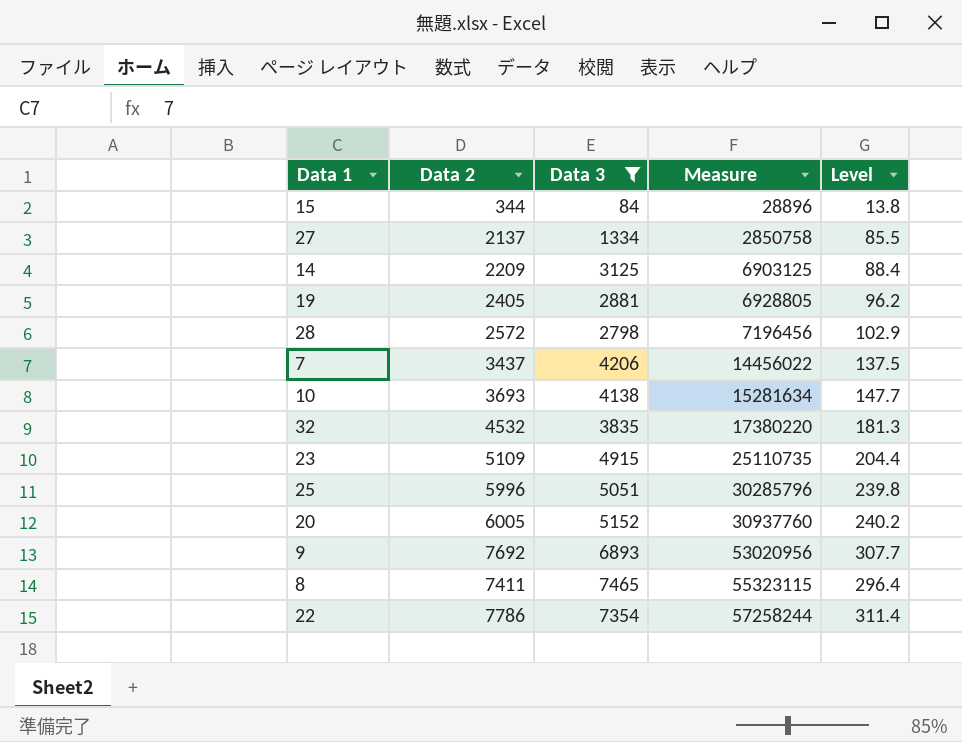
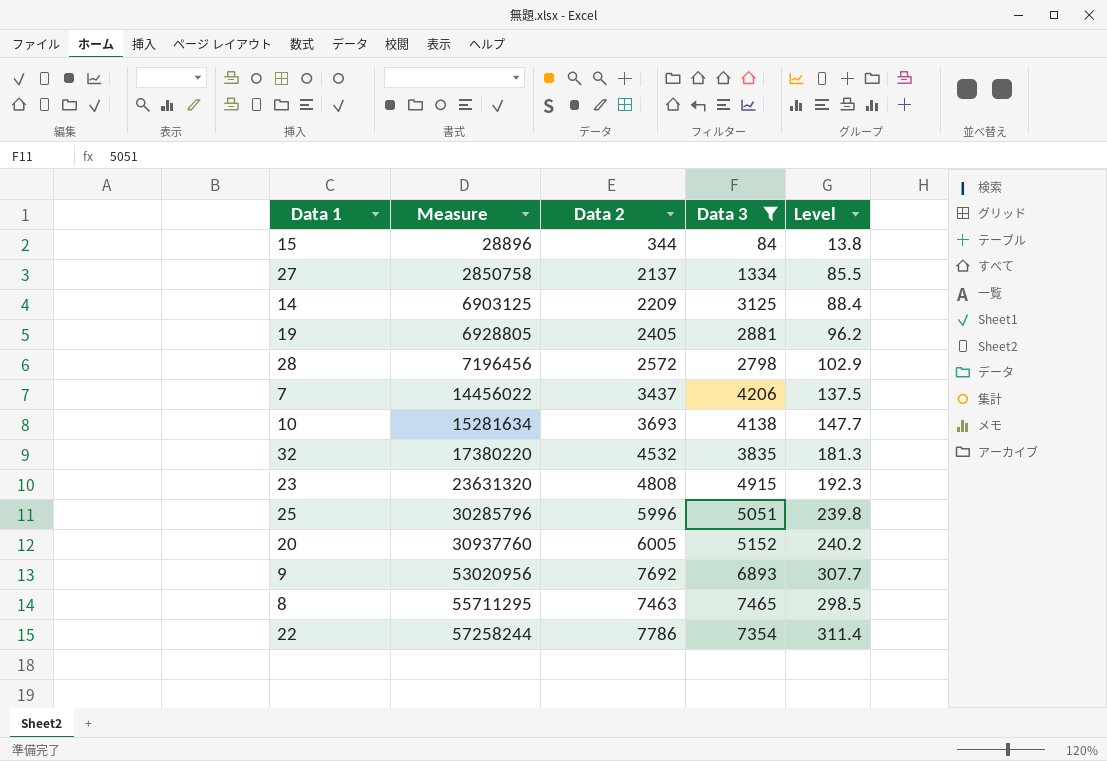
column Measure | position: 4 -> 2
23 | Measure: 25110735 -> 23631320
23 | Data 2: 5109 -> 4808
23 | Level: 204.4 -> 192.3
8 | Measure: 55323115 -> 55711295
8 | Data 2: 7411 -> 7463
8 | Level: 296.4 -> 298.5

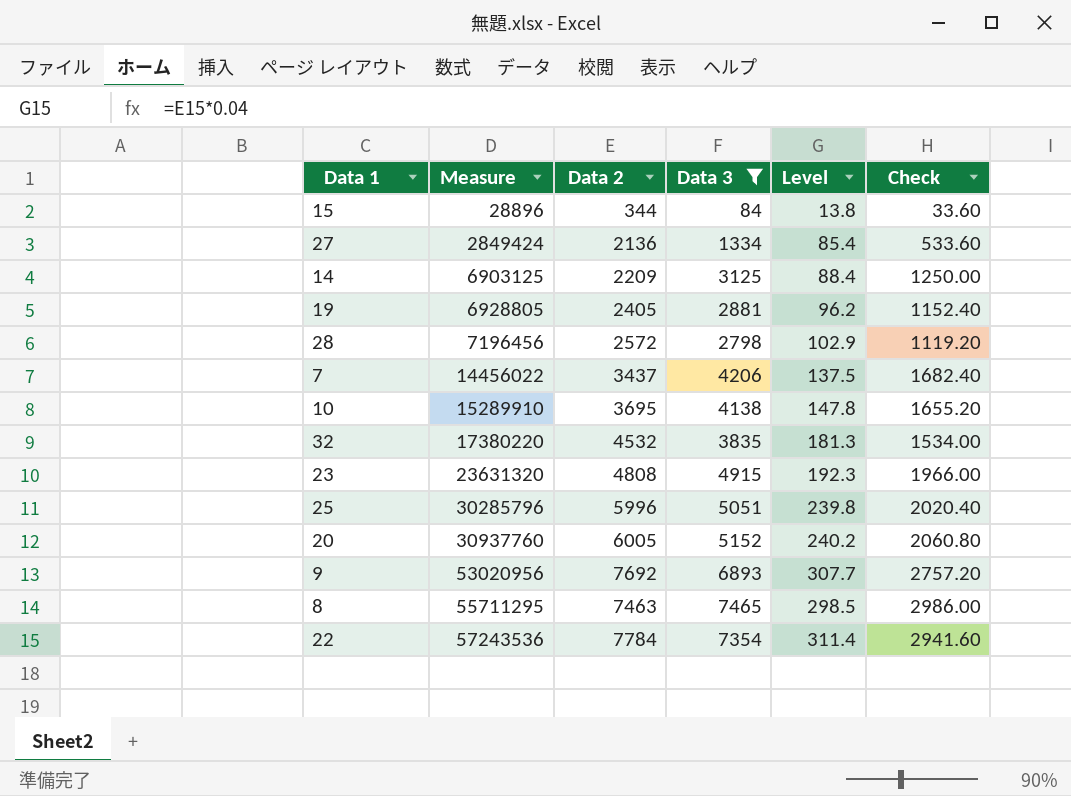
column Check | formula: none -> [Data 3] * 0.4
27 | Measure: 2850758 -> 2849424
27 | Data 2: 2137 -> 2136
27 | Level: 85.5 -> 85.4
10 | Measure: 15281634 -> 15289910
10 | Data 2: 3693 -> 3695
10 | Level: 147.7 -> 147.8
22 | Measure: 57258244 -> 57243536
22 | Data 2: 7786 -> 7784

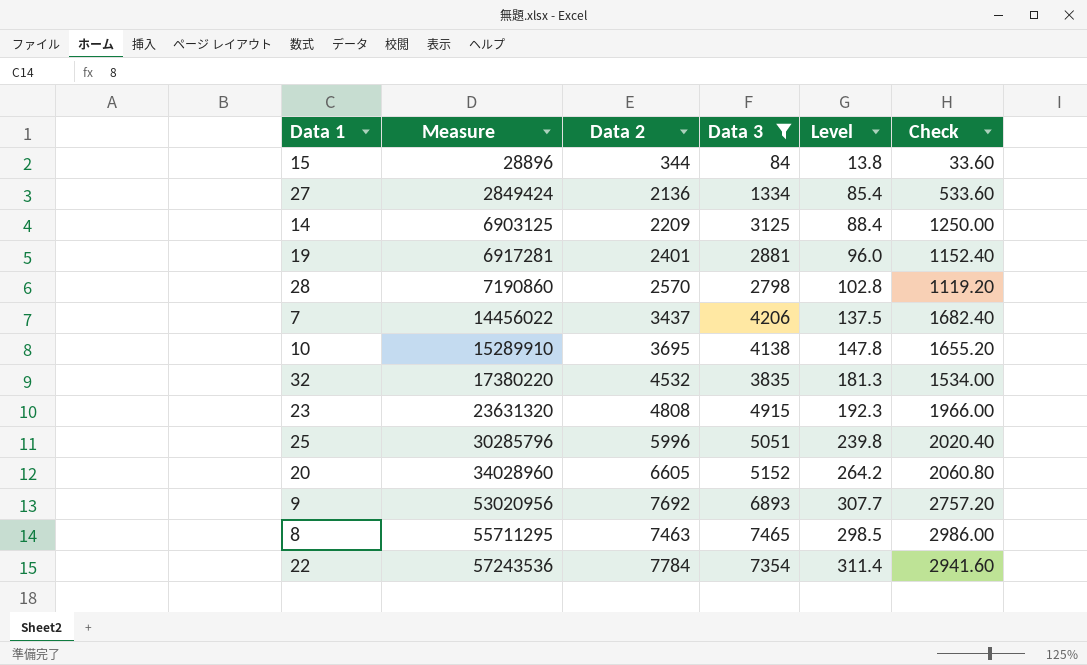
19 | Measure: 6928805 -> 6917281
19 | Data 2: 2405 -> 2401
19 | Level: 96.2 -> 96.0
28 | Measure: 7196456 -> 7190860
28 | Data 2: 2572 -> 2570
28 | Level: 102.9 -> 102.8
20 | Measure: 30937760 -> 34028960
20 | Data 2: 6005 -> 6605
20 | Level: 240.2 -> 264.2

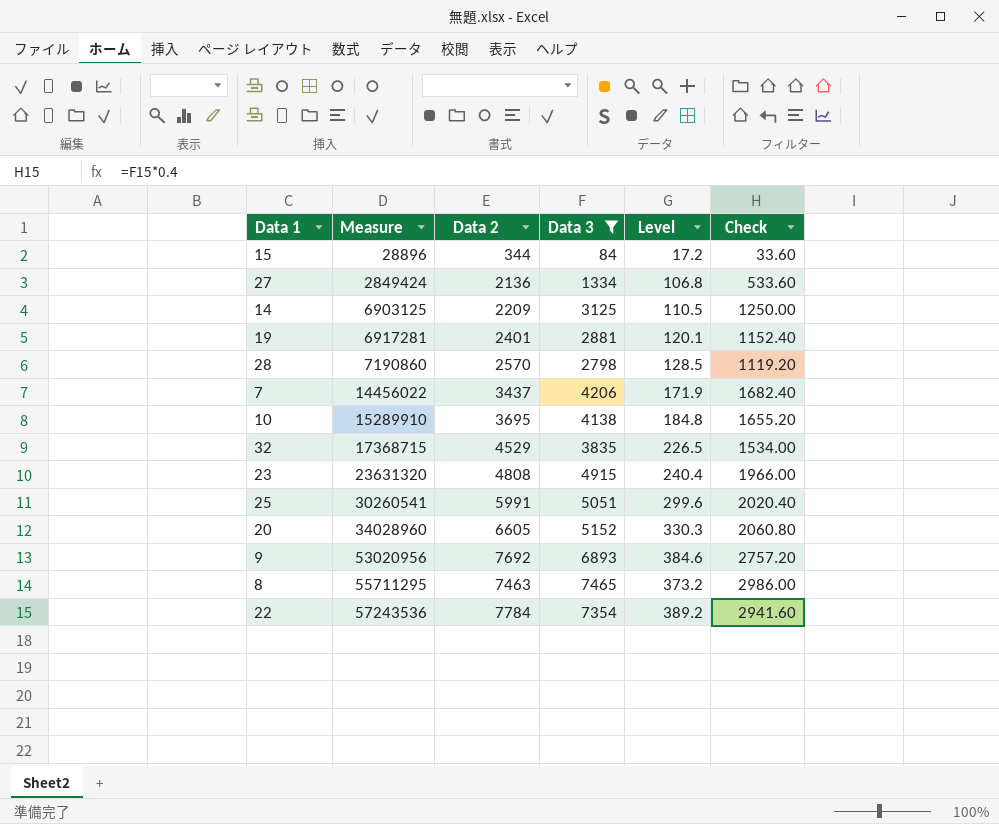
column Level | formula: [Data 2] * 0.04 -> [Data 2] * 0.05
32 | Measure: 17380220 -> 17368715
32 | Data 2: 4532 -> 4529
25 | Measure: 30285796 -> 30260541
25 | Data 2: 5996 -> 5991

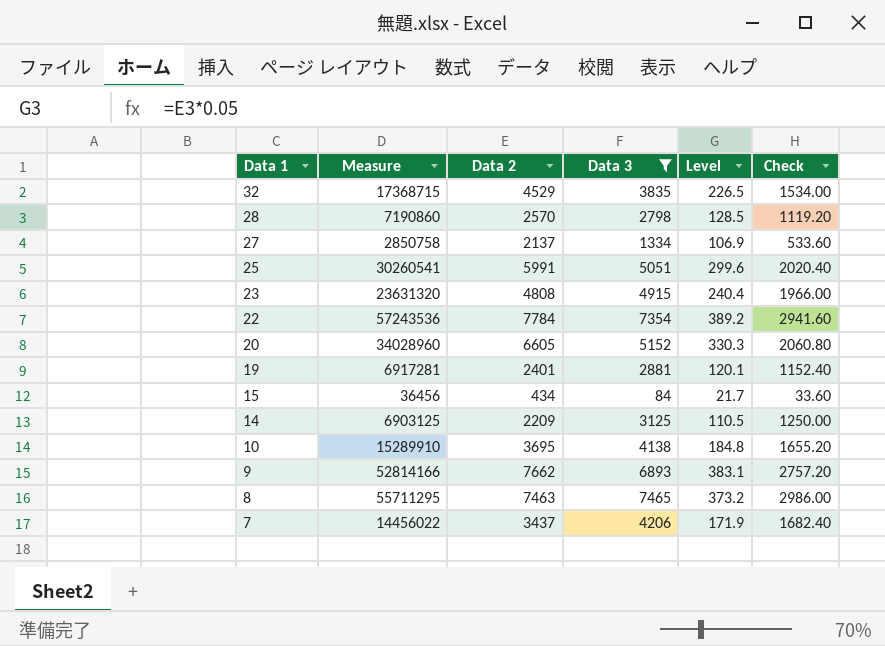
row order: Measure ascending -> Data 1 descending
27 | Measure: 2849424 -> 2850758
27 | Data 2: 2136 -> 2137
27 | Level: 106.8 -> 106.9
15 | Measure: 28896 -> 36456
15 | Data 2: 344 -> 434
15 | Level: 17.2 -> 21.7
9 | Measure: 53020956 -> 52814166
9 | Data 2: 7692 -> 7662
9 | Level: 384.6 -> 383.1

